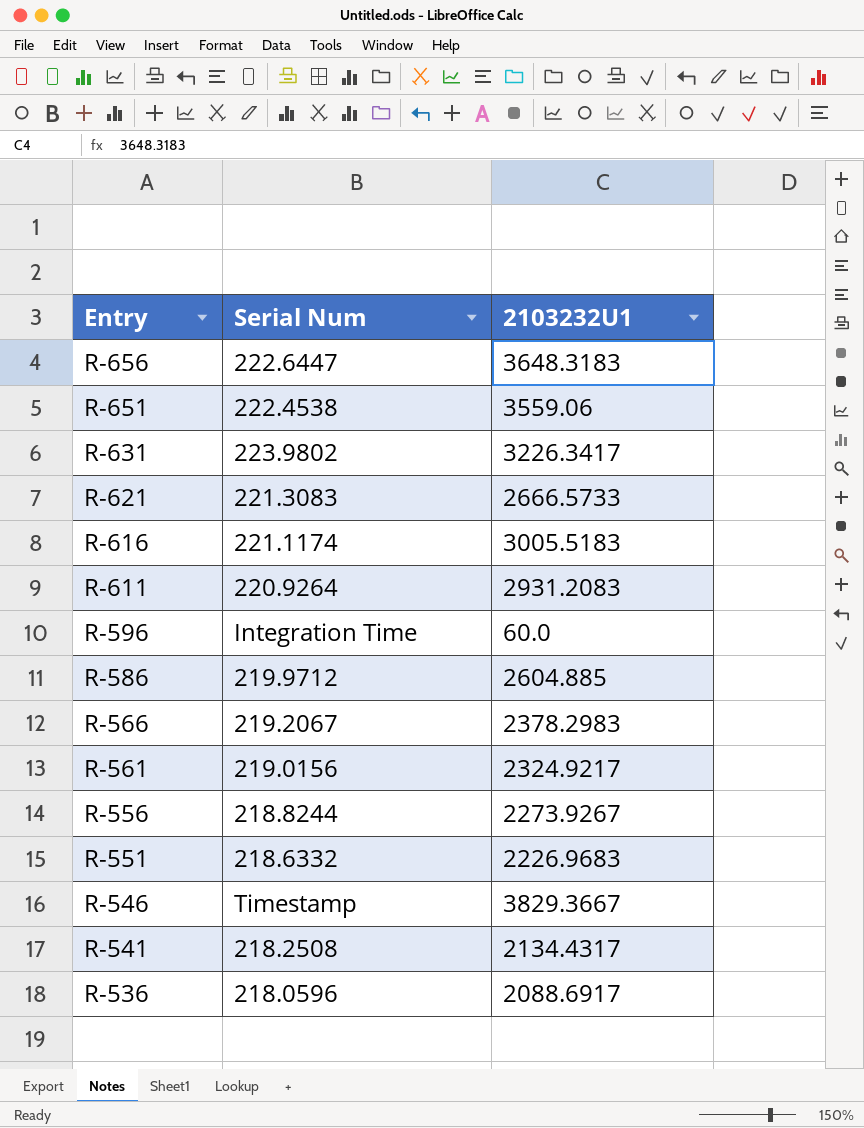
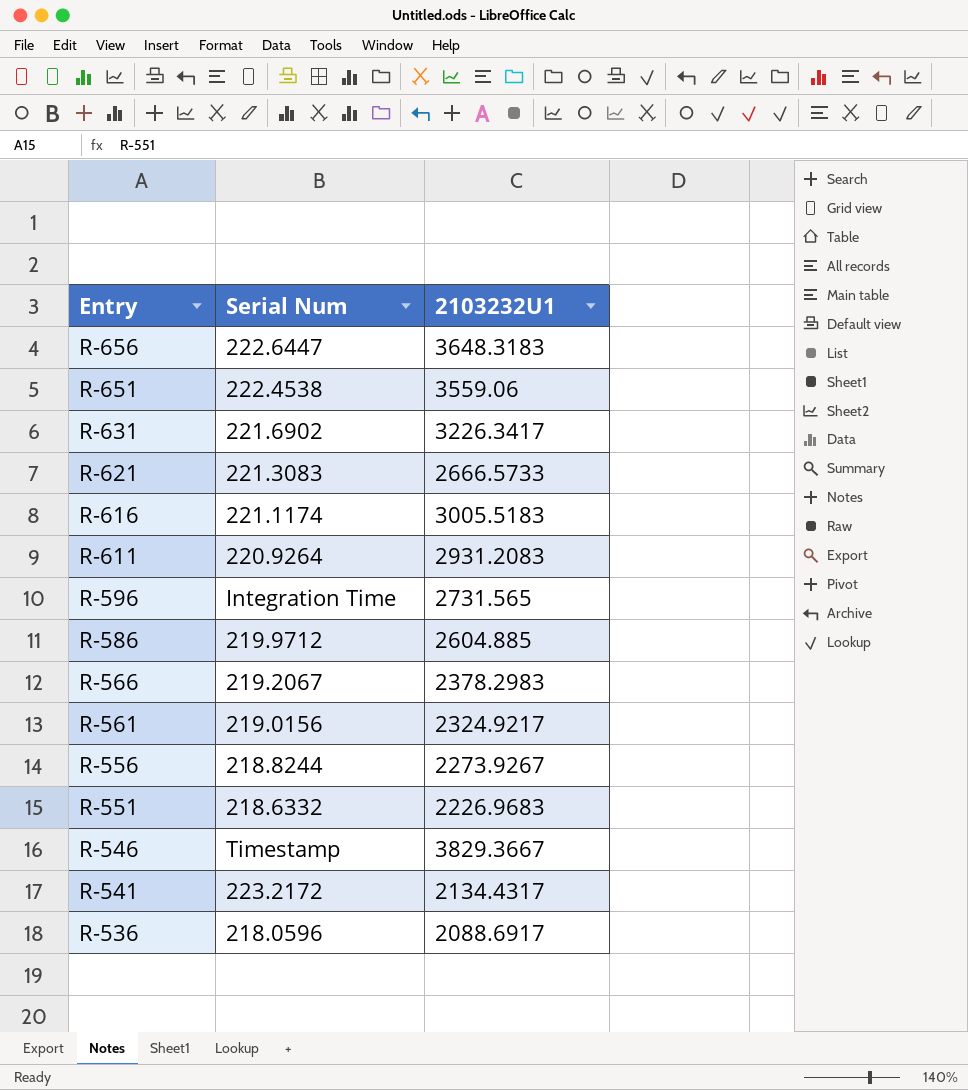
R-631 | Serial Num: 223.9802 -> 221.6902
R-596 | 2103232U1: 60.0 -> 2731.565
R-541 | Serial Num: 218.2508 -> 223.2172

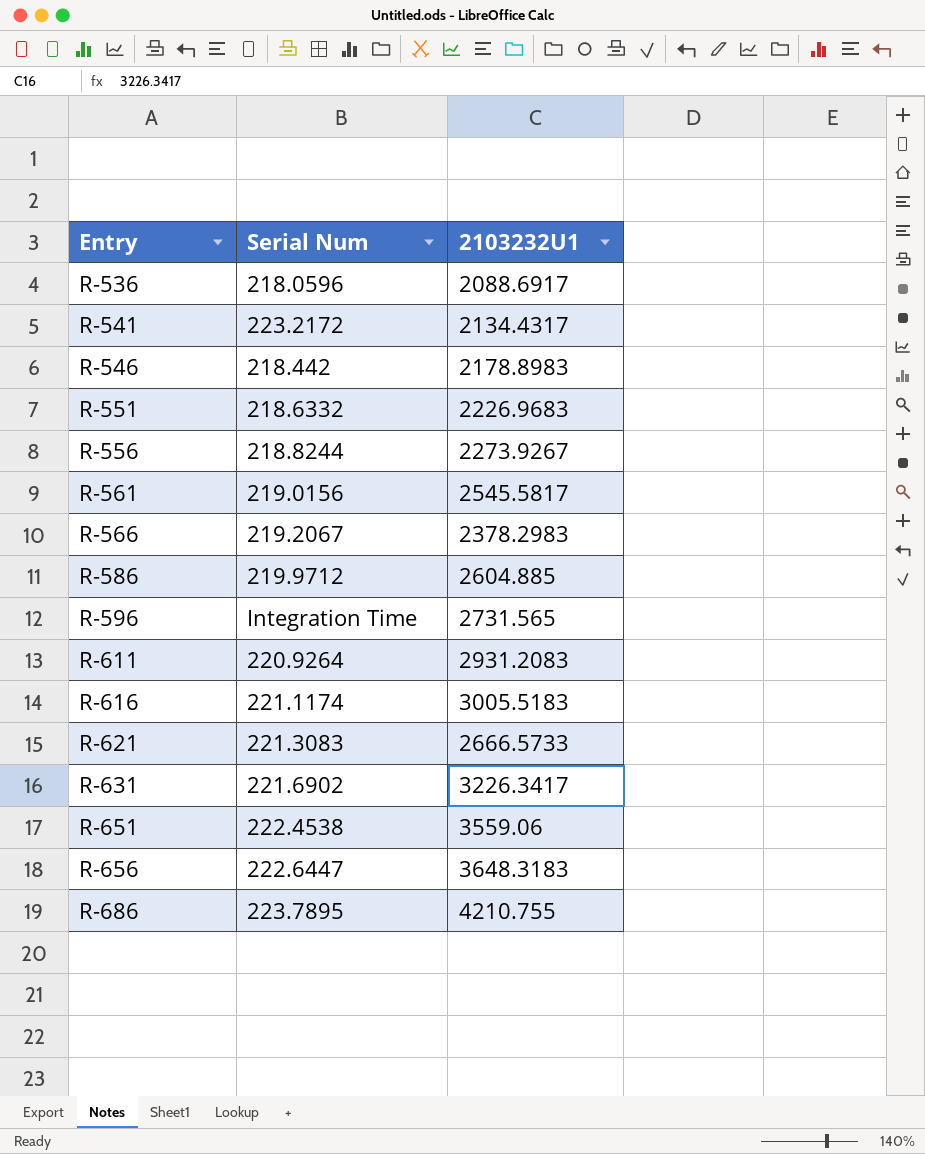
row order: Entry descending -> Entry ascending
R-546 | Serial Num: Timestamp -> 218.442
R-546 | 2103232U1: 3829.3667 -> 2178.8983
R-561 | 2103232U1: 2324.9217 -> 2545.5817
row R-686: none -> 223.7895 | 4210.755

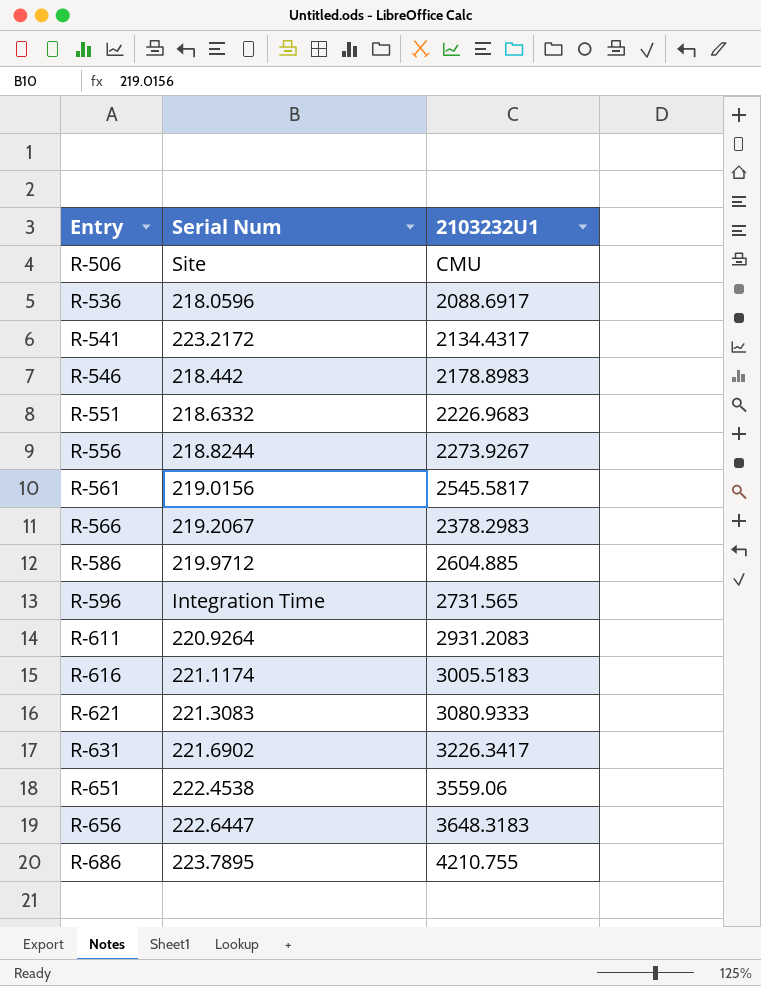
row R-506: none -> Site | CMU
R-621 | 2103232U1: 2666.5733 -> 3080.9333

